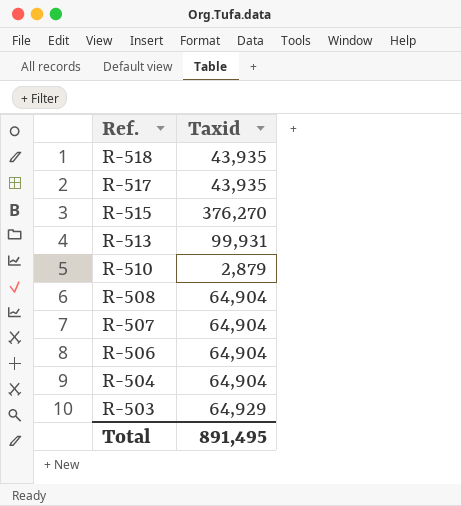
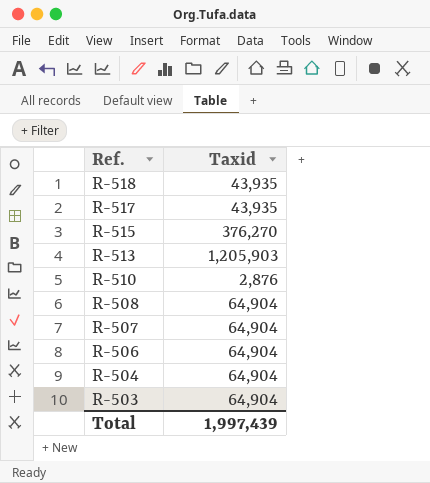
R-513 | Taxid: 99,931 -> 1,205,903
R-510 | Taxid: 2,879 -> 2,876
R-503 | Taxid: 64,929 -> 64,904
Total | Taxid: 891,495 -> 1,997,439

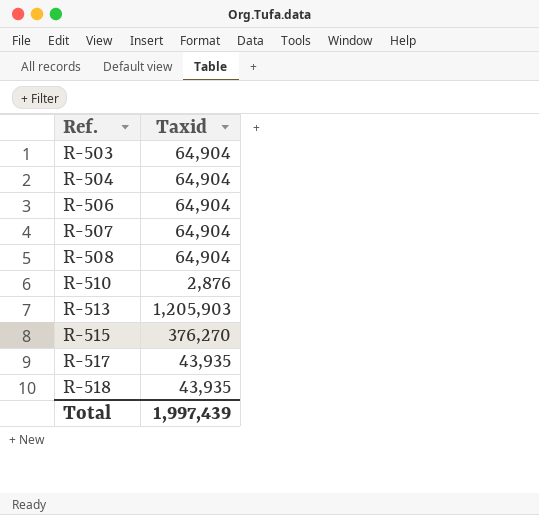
row order: Ref. descending -> Ref. ascending

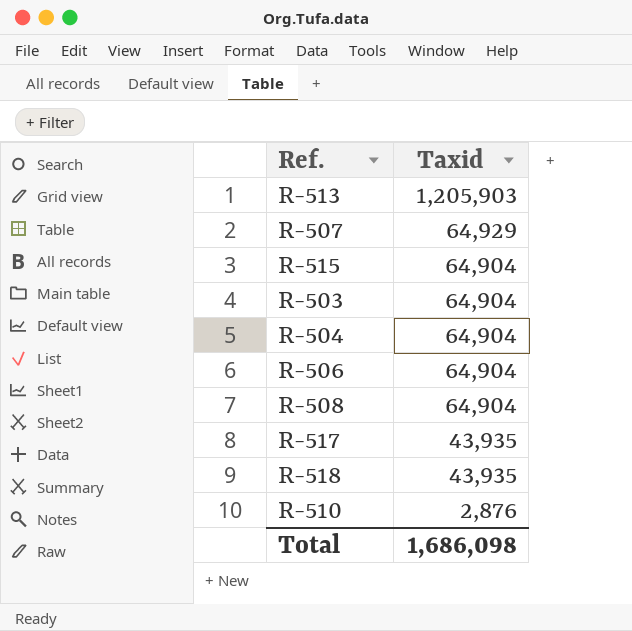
row order: Ref. ascending -> Taxid descending
R-507 | Taxid: 64,904 -> 64,929
R-515 | Taxid: 376,270 -> 64,904
Total | Taxid: 1,997,439 -> 1,686,098

